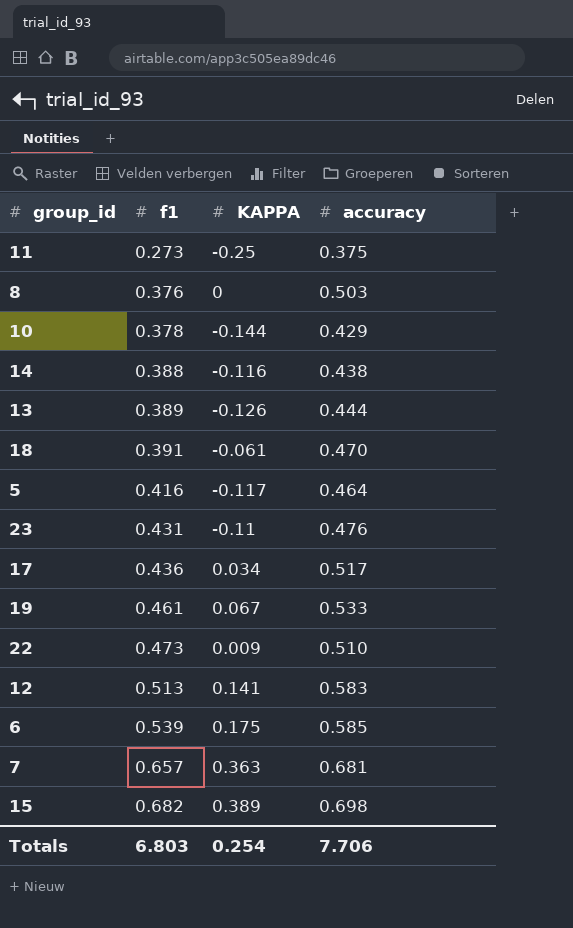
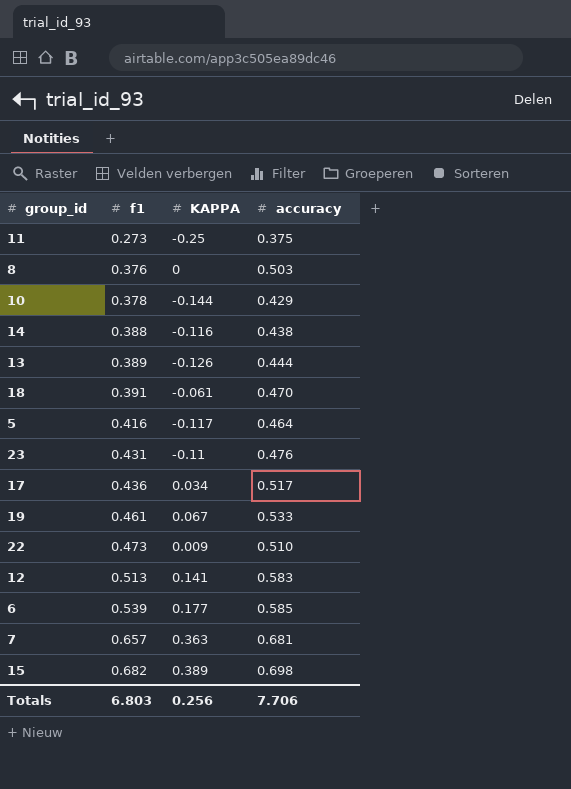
6 | KAPPA: 0.175 -> 0.177
Totals | KAPPA: 0.254 -> 0.256

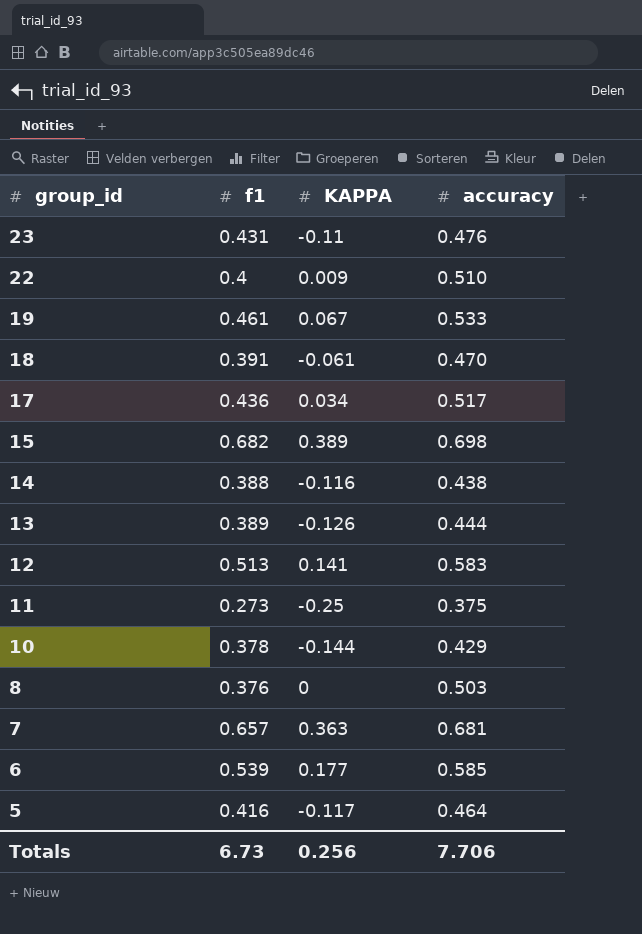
row order: f1 ascending -> group_id descending
22 | f1: 0.473 -> 0.4
Totals | f1: 6.803 -> 6.73

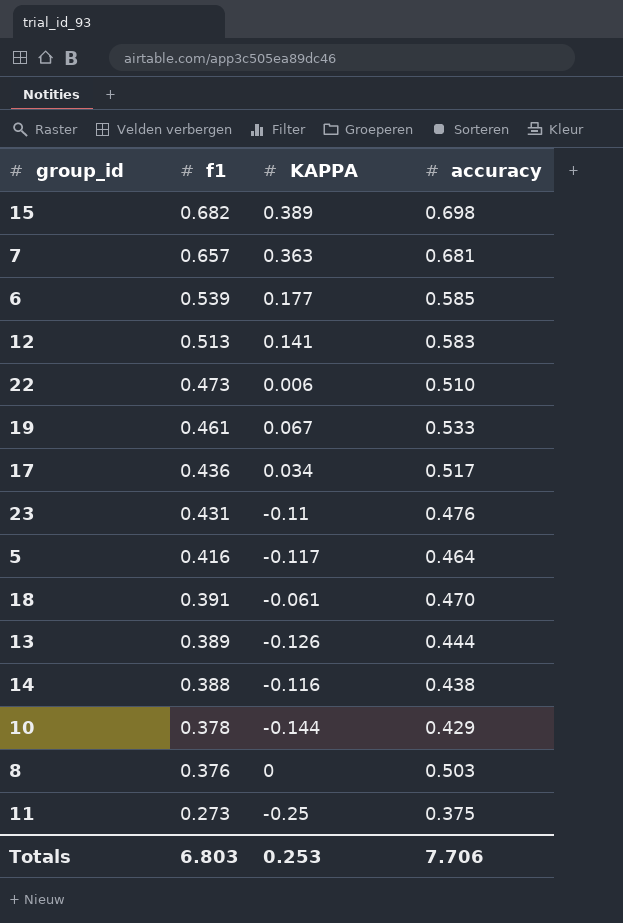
row order: group_id descending -> f1 descending
22 | f1: 0.4 -> 0.473
22 | KAPPA: 0.009 -> 0.006
Totals | f1: 6.73 -> 6.803
Totals | KAPPA: 0.256 -> 0.253

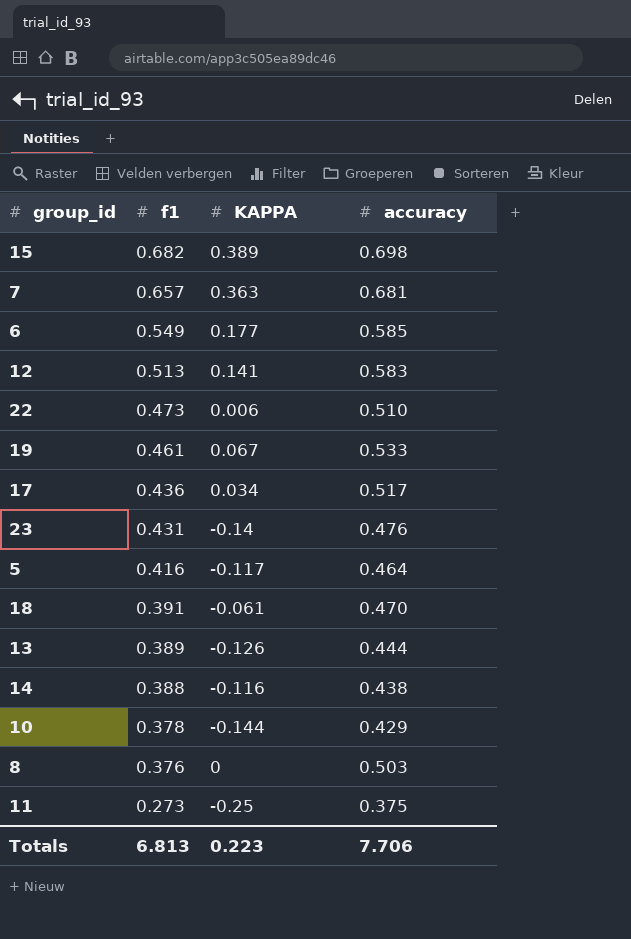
6 | f1: 0.539 -> 0.549
23 | KAPPA: -0.11 -> -0.14
Totals | f1: 6.803 -> 6.813
Totals | KAPPA: 0.253 -> 0.223

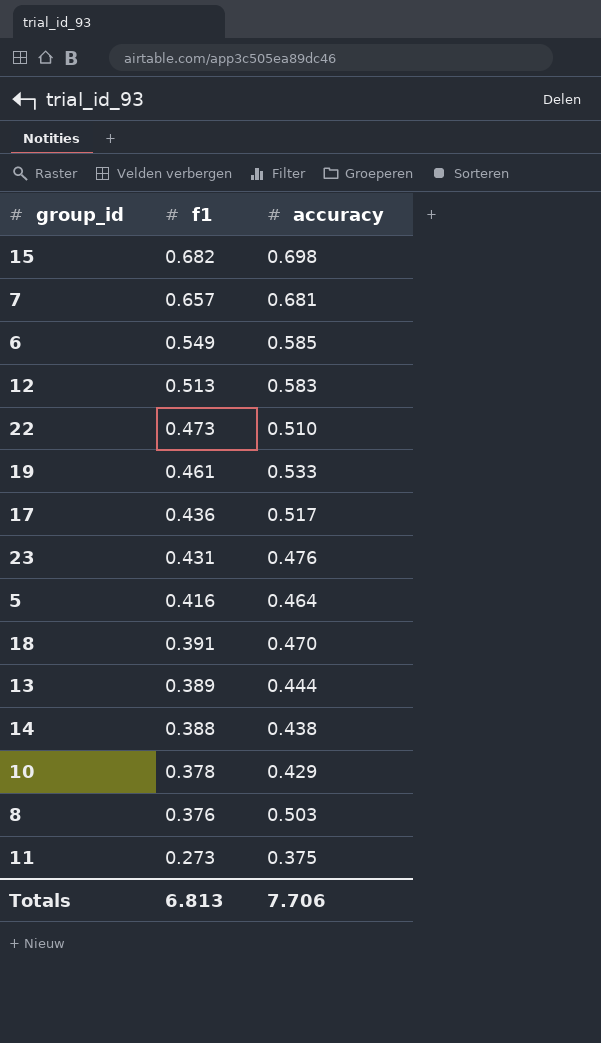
column KAPPA | position: 3 -> none

